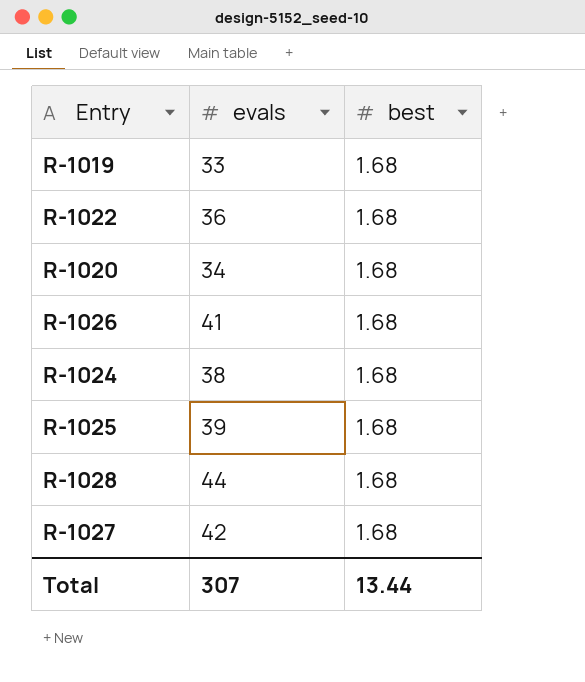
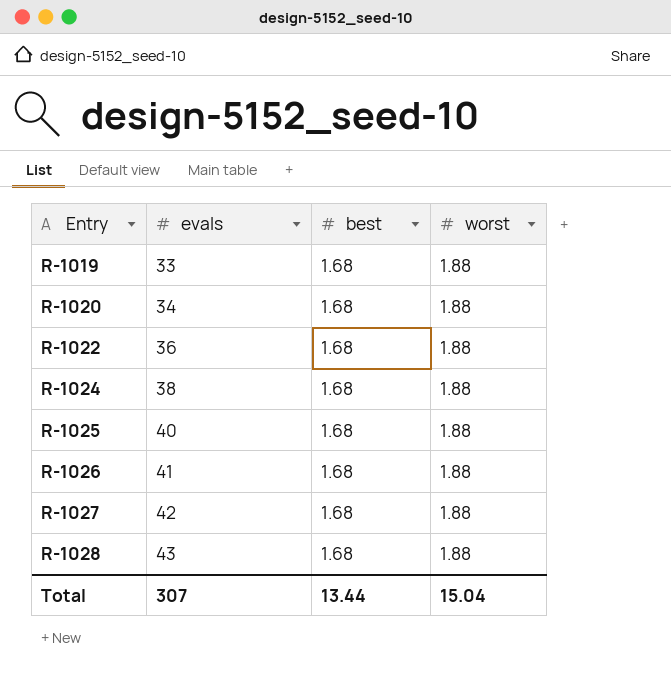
row order: none -> Entry ascending
column worst | position: none -> 4
R-1025 | evals: 39 -> 40
R-1028 | evals: 44 -> 43

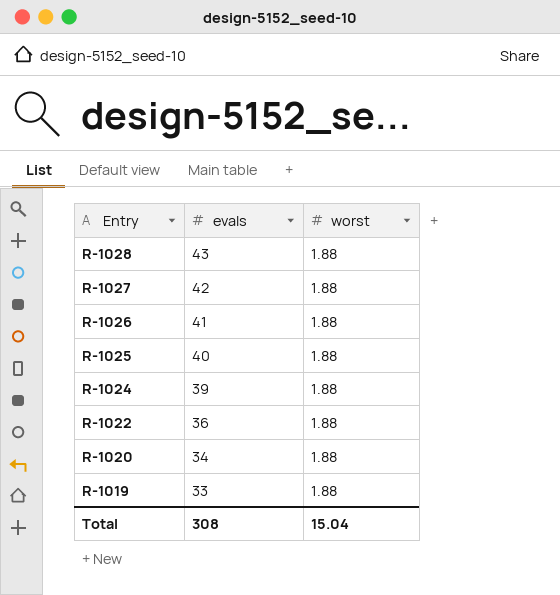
row order: Entry ascending -> Entry descending
column best | position: 3 -> none
R-1024 | evals: 38 -> 39
Total | evals: 307 -> 308

